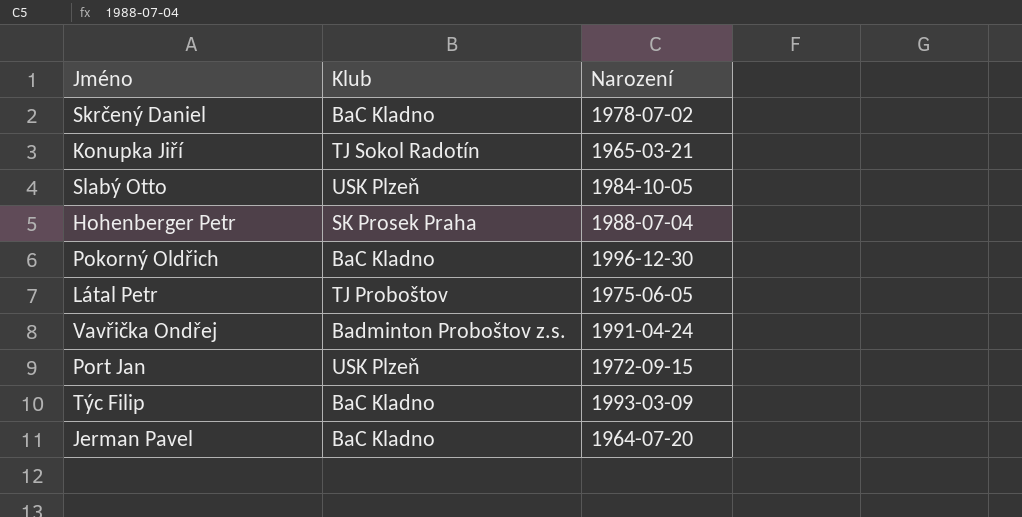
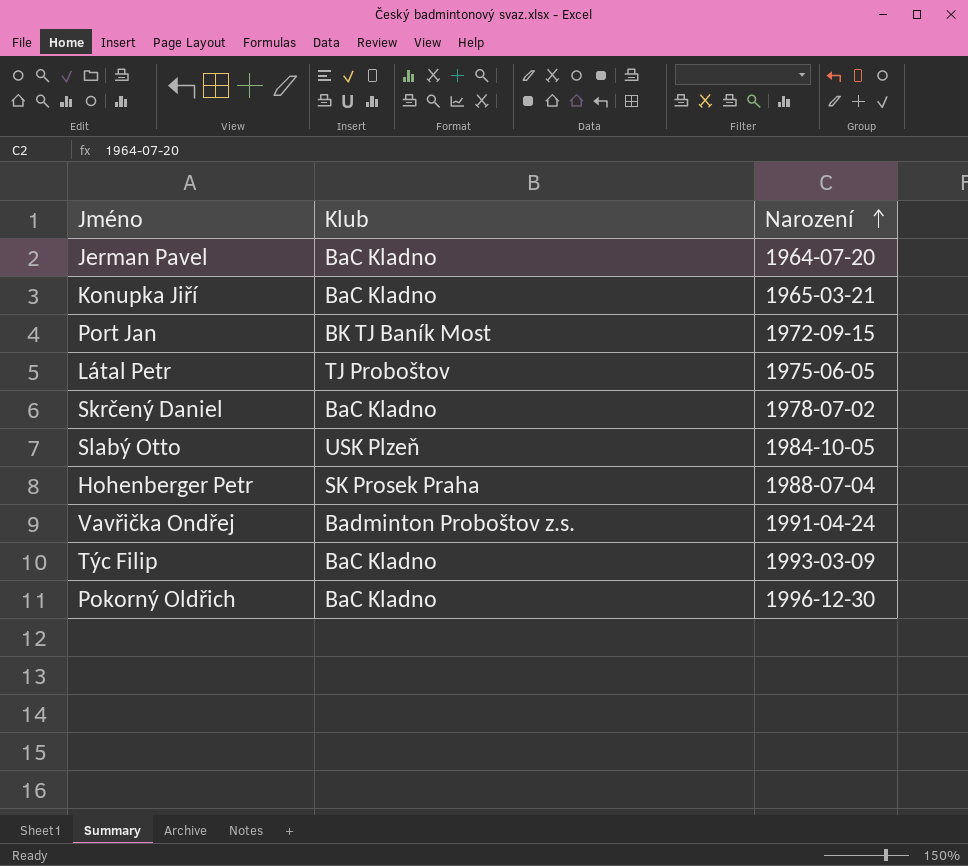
row order: none -> Narození ascending
Konupka Jiří | Klub: TJ Sokol Radotín -> BaC Kladno
Port Jan | Klub: USK Plzeň -> BK TJ Baník Most

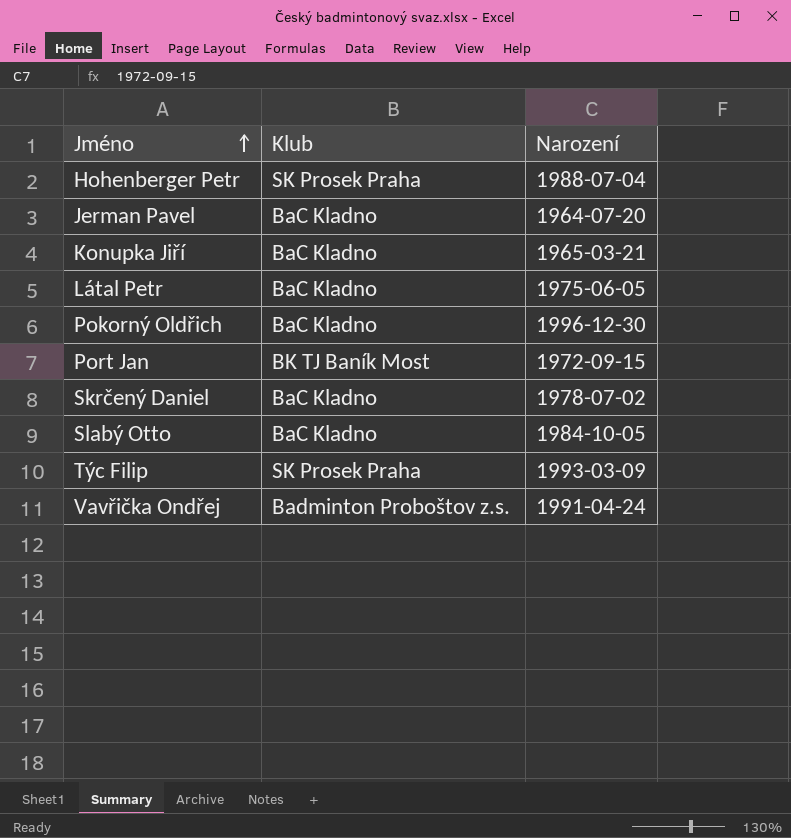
row order: Narození ascending -> Jméno ascending
Látal Petr | Klub: TJ Proboštov -> BaC Kladno
Slabý Otto | Klub: USK Plzeň -> BaC Kladno
Týc Filip | Klub: BaC Kladno -> SK Prosek Praha

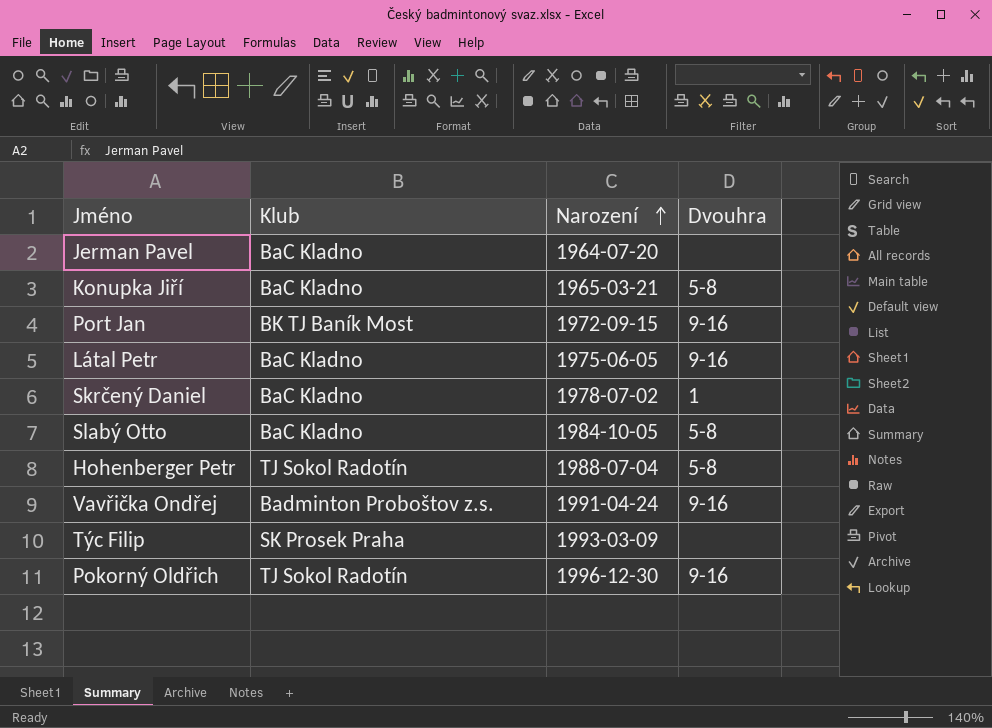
row order: Jméno ascending -> Narození ascending
column Dvouhra | position: none -> 4
Hohenberger Petr | Klub: SK Prosek Praha -> TJ Sokol Radotín
Pokorný Oldřich | Klub: BaC Kladno -> TJ Sokol Radotín

